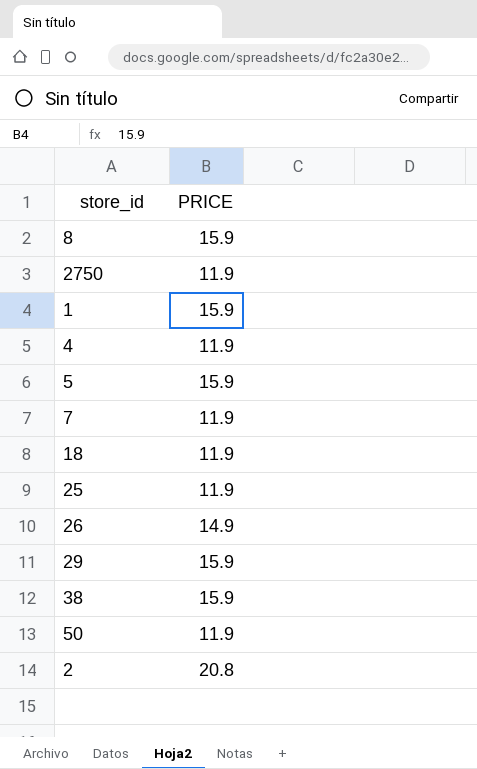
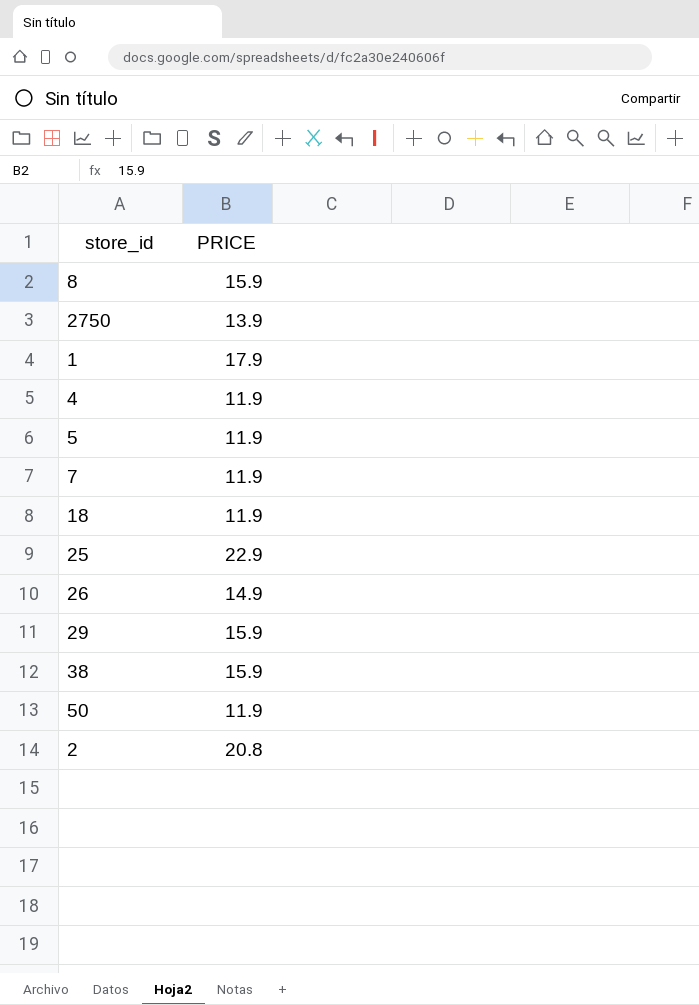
2750 | PRICE: 11.9 -> 13.9
1 | PRICE: 15.9 -> 17.9
5 | PRICE: 15.9 -> 11.9
25 | PRICE: 11.9 -> 22.9

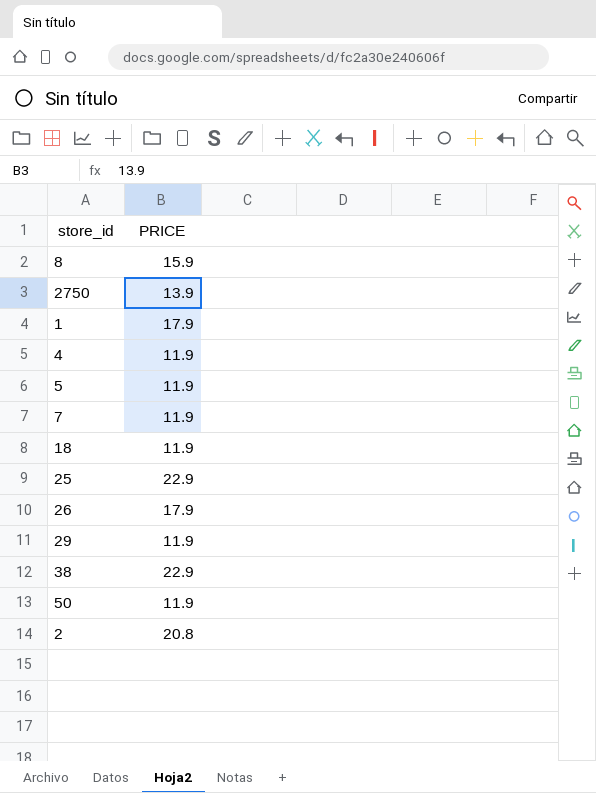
26 | PRICE: 14.9 -> 17.9
29 | PRICE: 15.9 -> 11.9
38 | PRICE: 15.9 -> 22.9

